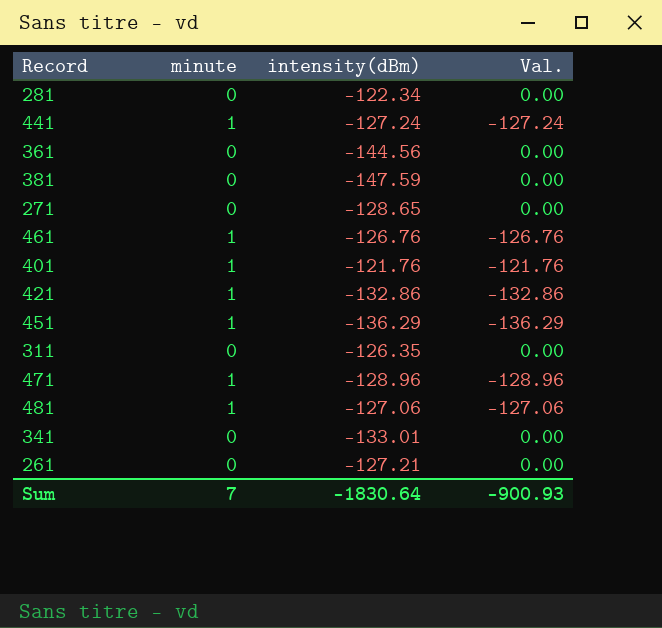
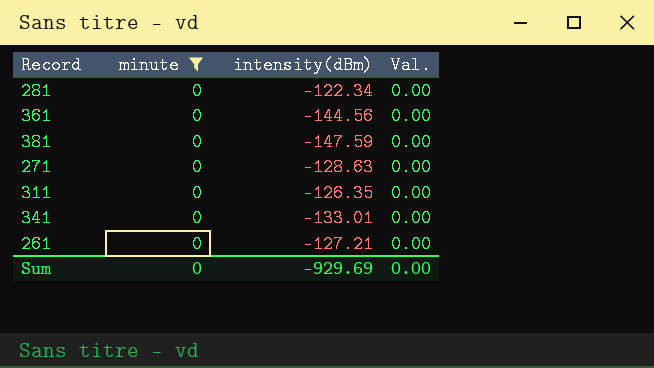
filter: none -> minute = 0
271 | intensity(dBm): -128.65 -> -128.63
Sum | minute: 7 -> 0
Sum | intensity(dBm): -1830.64 -> -929.69
Sum | Val.: -900.93 -> 0.00

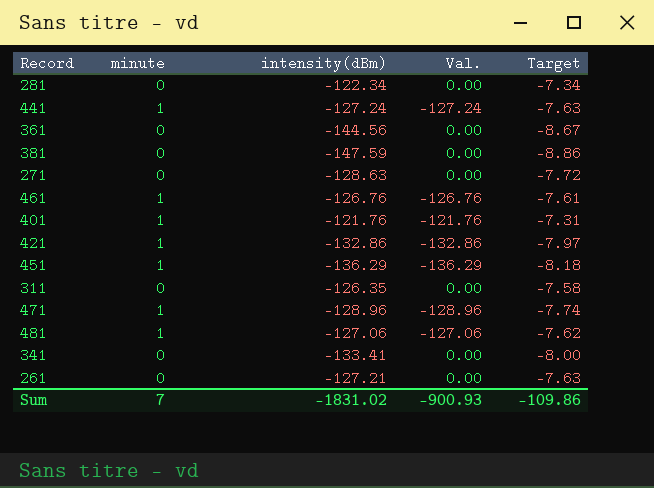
filter: minute = 0 -> none
column Target | formula: none -> [intensity(dBm)] * 0.06
341 | intensity(dBm): -133.01 -> -133.41
Sum | minute: 0 -> 7
Sum | intensity(dBm): -929.69 -> -1831.02
Sum | Val.: 0.00 -> -900.93

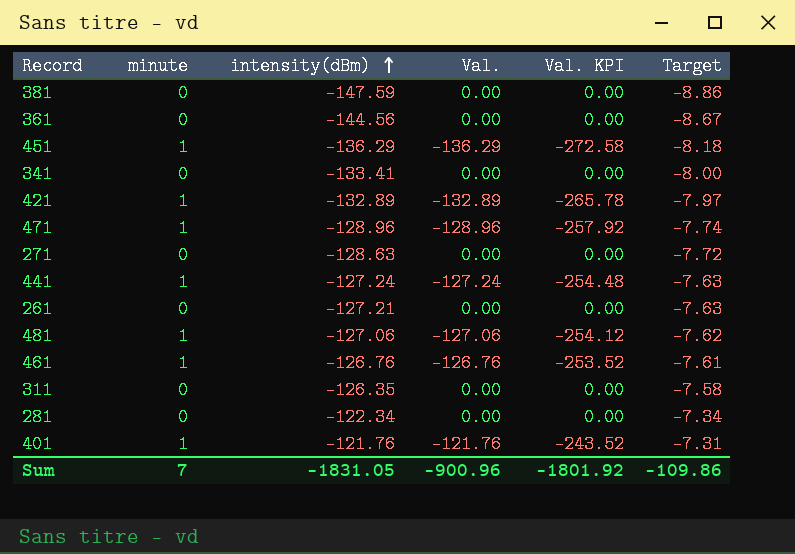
row order: none -> intensity(dBm) ascending
column Val. KPI | formula: none -> [Val.] * 2
421 | intensity(dBm): -132.86 -> -132.89
421 | Val.: -132.86 -> -132.89
Sum | intensity(dBm): -1831.02 -> -1831.05
Sum | Val.: -900.93 -> -900.96

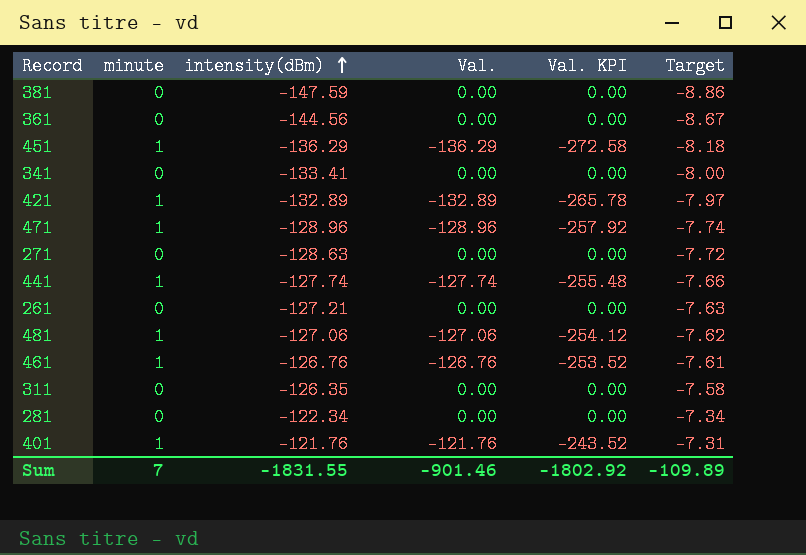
441 | intensity(dBm): -127.24 -> -127.74
441 | Val.: -127.24 -> -127.74
441 | Val. KPI: -254.48 -> -255.48
441 | Target: -7.63 -> -7.66
Sum | intensity(dBm): -1831.05 -> -1831.55
Sum | Val.: -900.96 -> -901.46
Sum | Val. KPI: -1801.92 -> -1802.92
Sum | Target: -109.86 -> -109.89

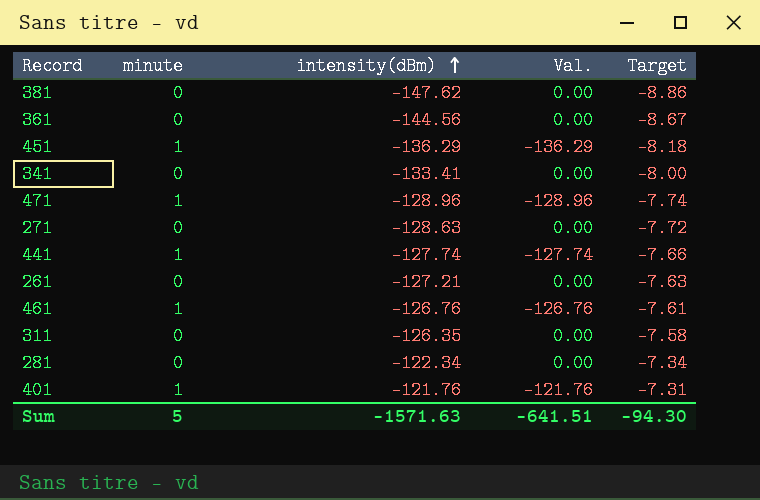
column Val. KPI | formula: [Val.] * 2 -> none
row 421: 1 | -132.89 | -132.89 | -265.78 | -7.97 -> none
row 481: 1 | -127.06 | -127.06 | -254.12 | -7.62 -> none
381 | intensity(dBm): -147.59 -> -147.62
Sum | minute: 7 -> 5
Sum | intensity(dBm): -1831.55 -> -1571.63
Sum | Val.: -901.46 -> -641.51
Sum | Target: -109.89 -> -94.30

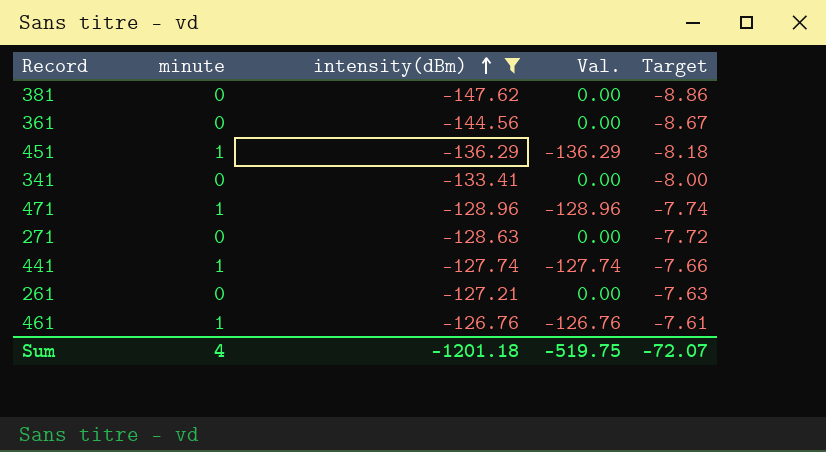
filter: none -> intensity(dBm) <= -126.76
Sum | minute: 5 -> 4
Sum | intensity(dBm): -1571.63 -> -1201.18
Sum | Val.: -641.51 -> -519.75
Sum | Target: -94.30 -> -72.07

